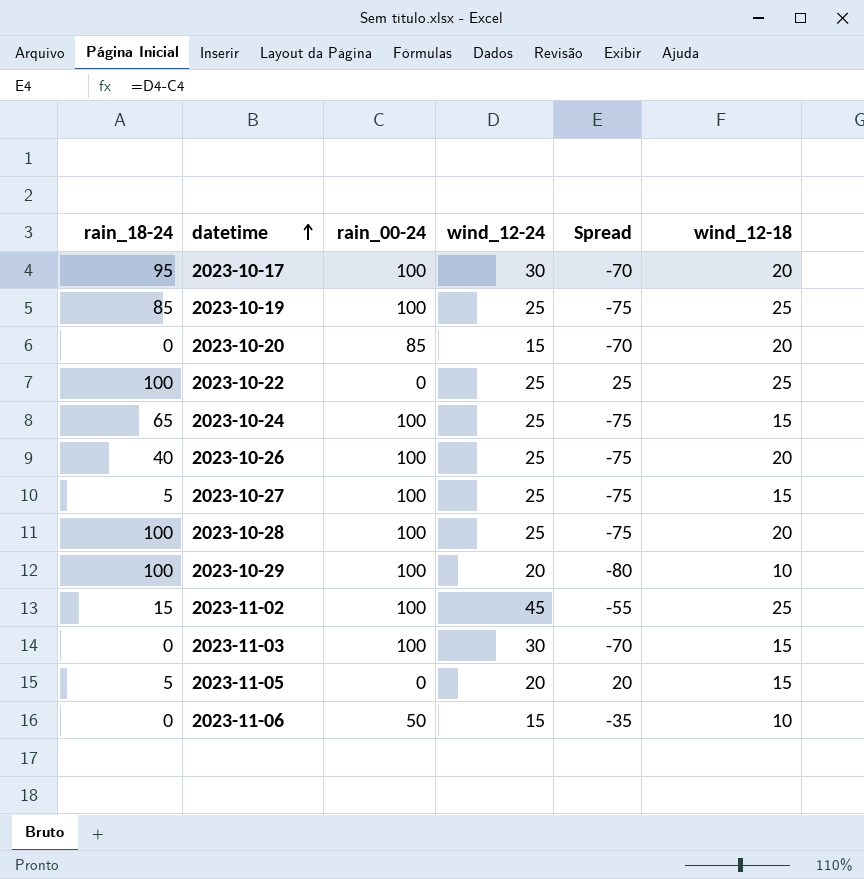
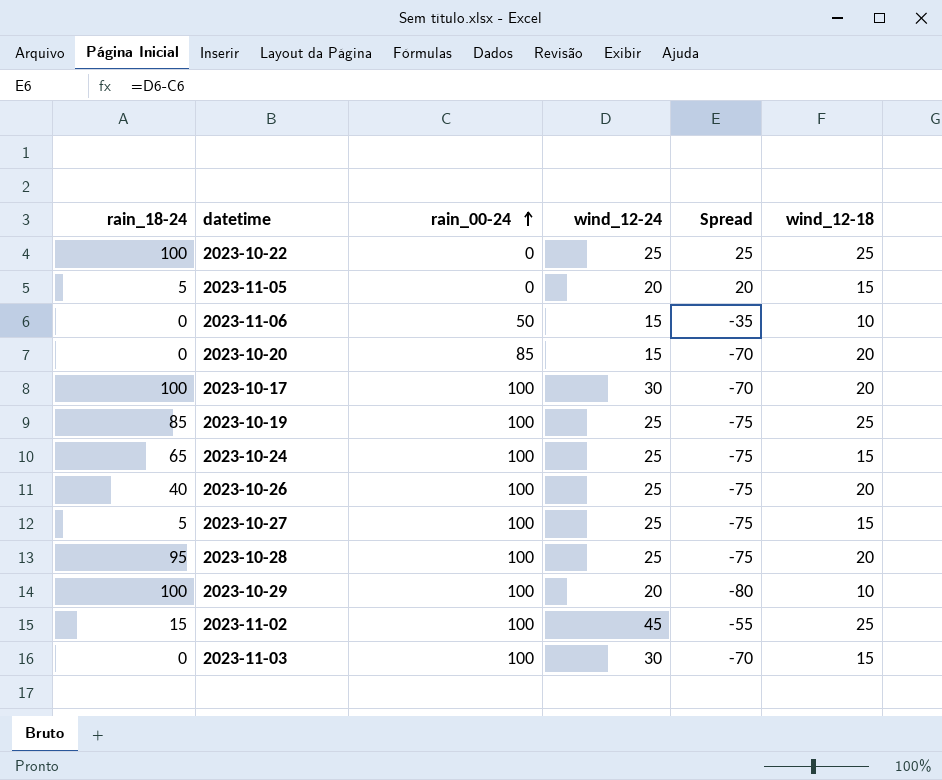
row order: datetime ascending -> rain_00-24 ascending
2023-10-17 | rain_18-24: 95 -> 100
2023-10-28 | rain_18-24: 100 -> 95

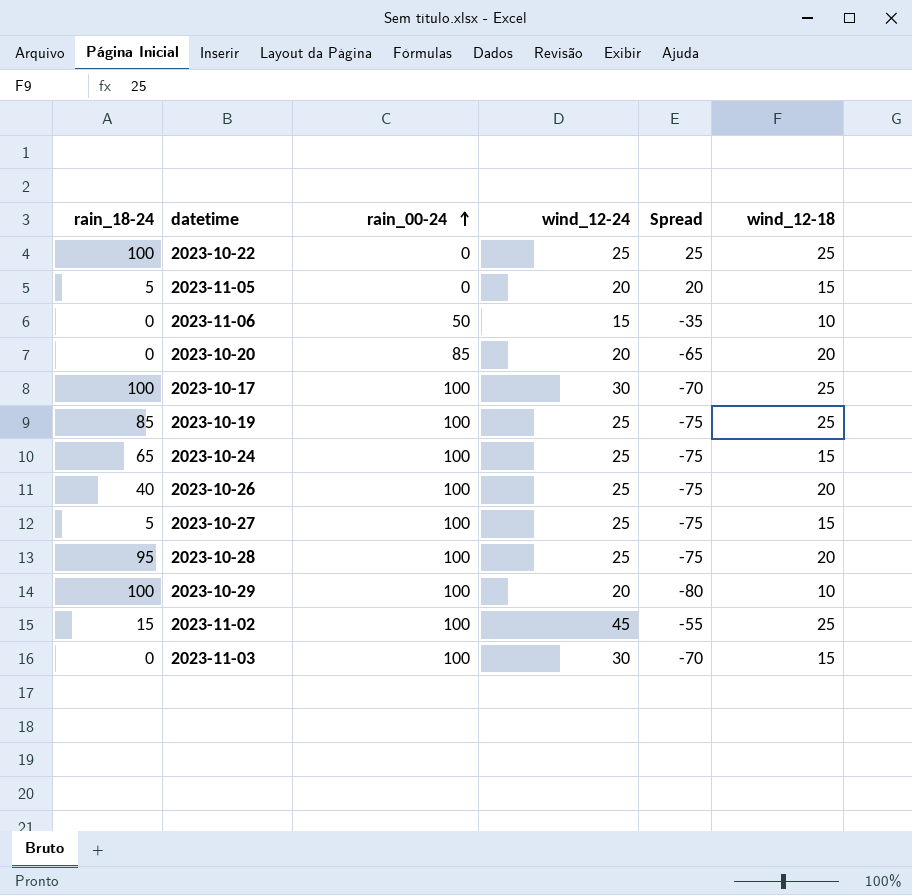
2023-10-20 | wind_12-24: 15 -> 20
2023-10-20 | Spread: -70 -> -65
2023-10-17 | wind_12-18: 20 -> 25

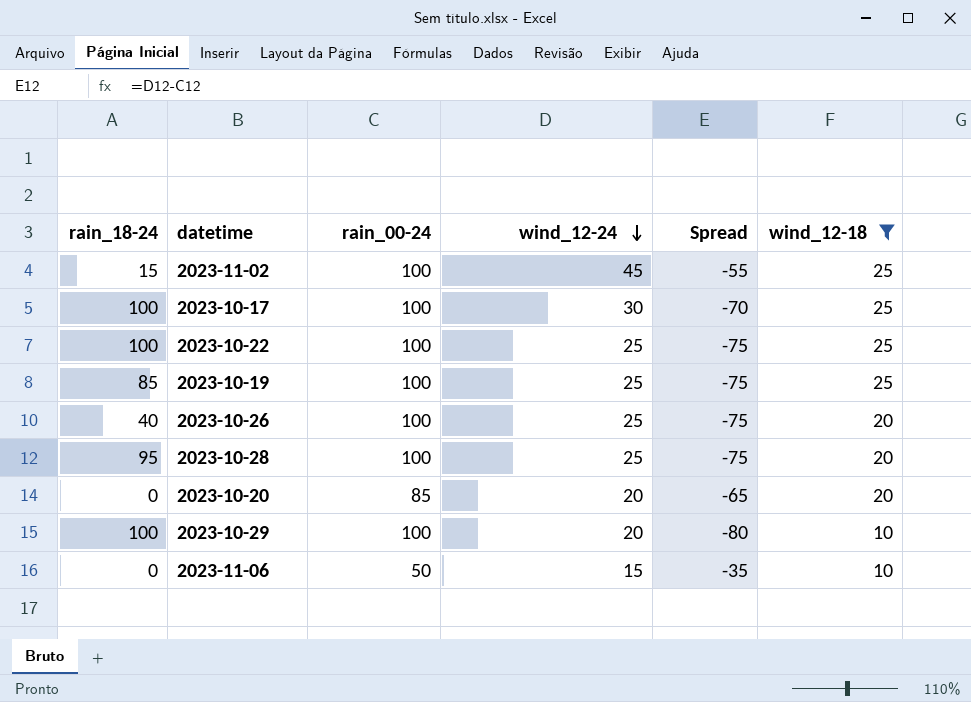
filter: none -> wind_12-18 != 15
row order: rain_00-24 ascending -> wind_12-24 descending
2023-10-22 | rain_00-24: 0 -> 100
2023-10-22 | Spread: 25 -> -75

